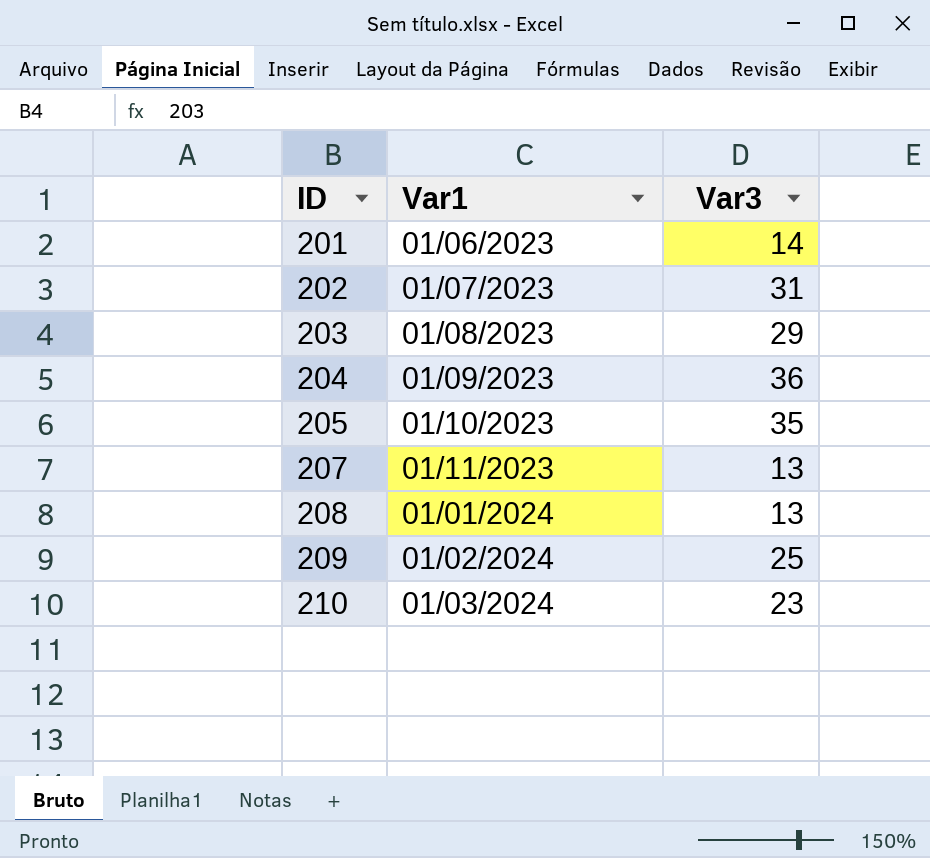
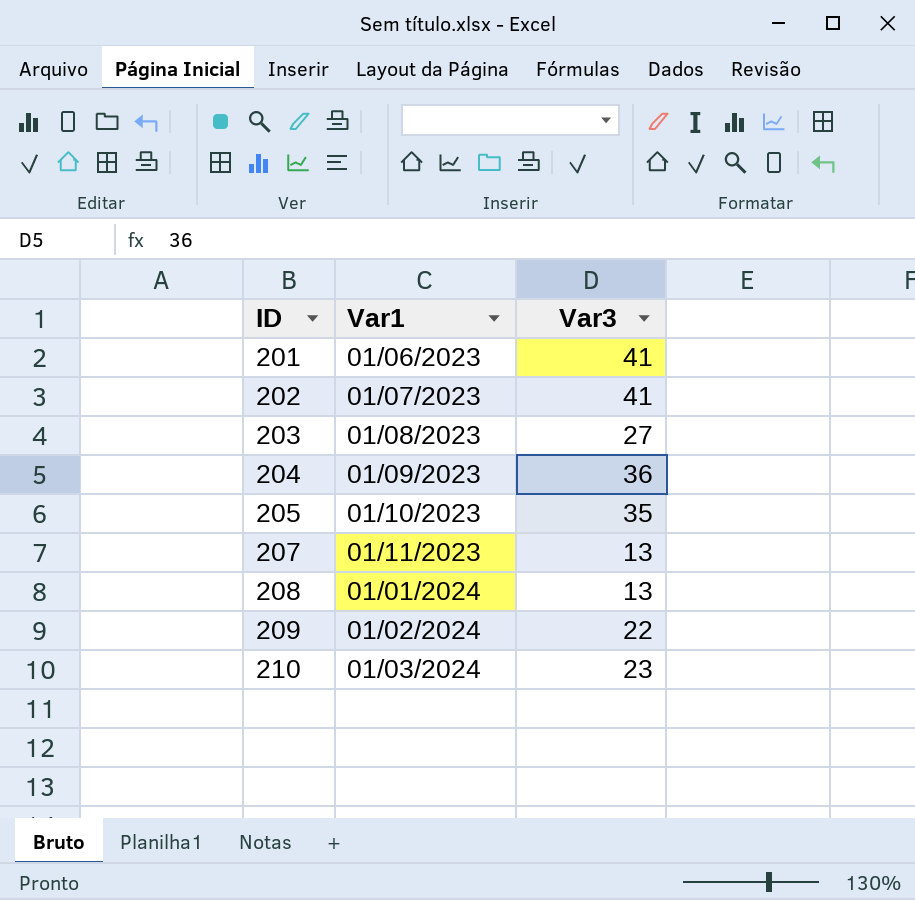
201 | Var3: 14 -> 41
202 | Var3: 31 -> 41
203 | Var3: 29 -> 27
209 | Var3: 25 -> 22

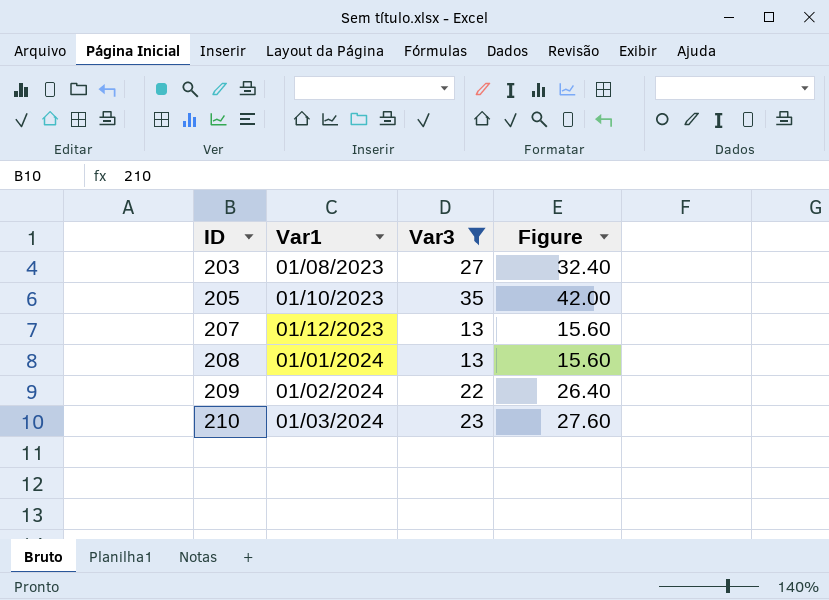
filter: none -> Var3 <= 35
column Figure | formula: none -> [Var3] * 1.2
207 | Var1: 01/11/2023 -> 01/12/2023

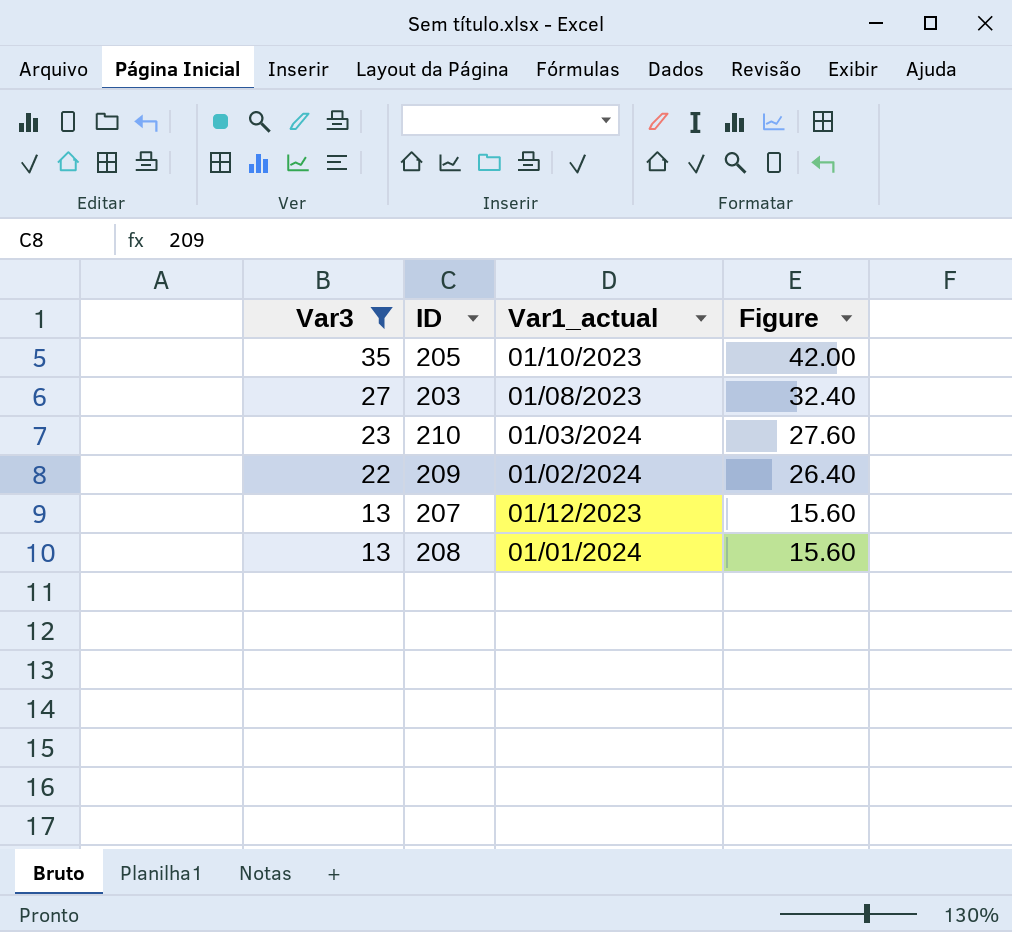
row order: ID ascending -> Var3 descending
column Var3 | position: 3 -> 1
column name: Var1 -> Var1_actual

